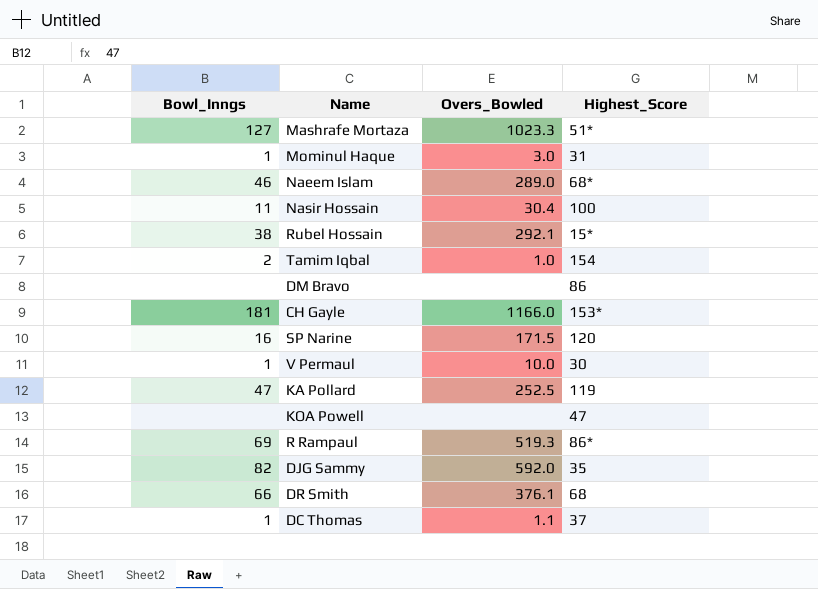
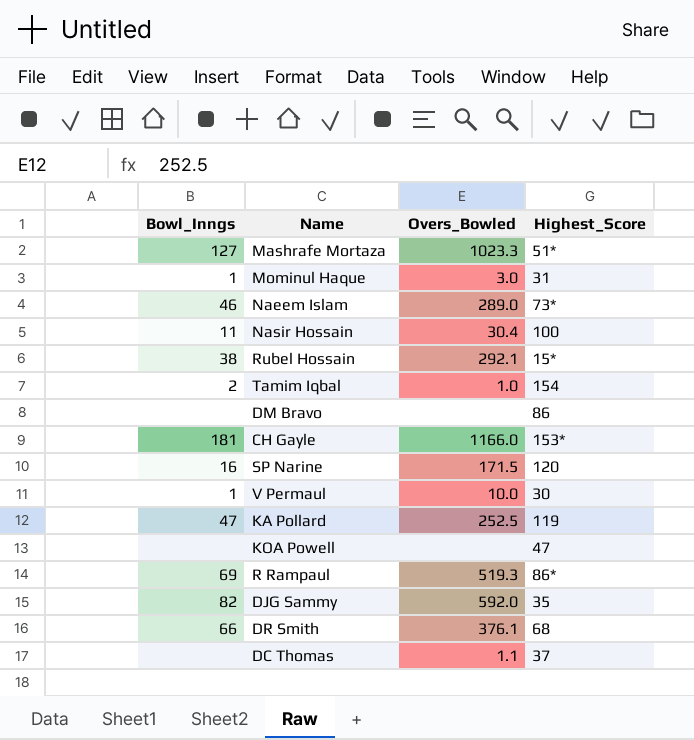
Naeem Islam | Highest_Score: 68* -> 73*
DC Thomas | Bowl_Inngs: 1 -> none

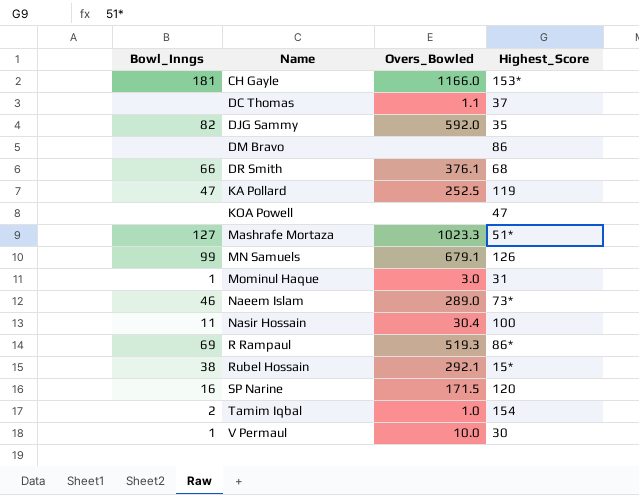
row order: none -> Name ascending
row MN Samuels: none -> 99 | 679.1 | 126

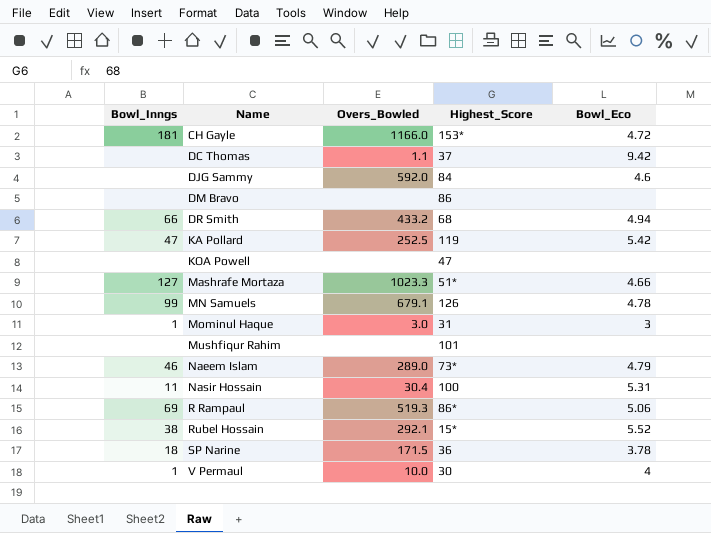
column Bowl_Eco | position: none -> 5
row Tamim Iqbal: 2 | 1.0 | 154 -> none
DJG Sammy | Bowl_Inngs: 82 -> none
DJG Sammy | Highest_Score: 35 -> 84
DR Smith | Overs_Bowled: 376.1 -> 433.2
row Mushfiqur Rahim: none -> none | none | 101 | none
SP Narine | Bowl_Inngs: 16 -> 18
SP Narine | Highest_Score: 120 -> 36

